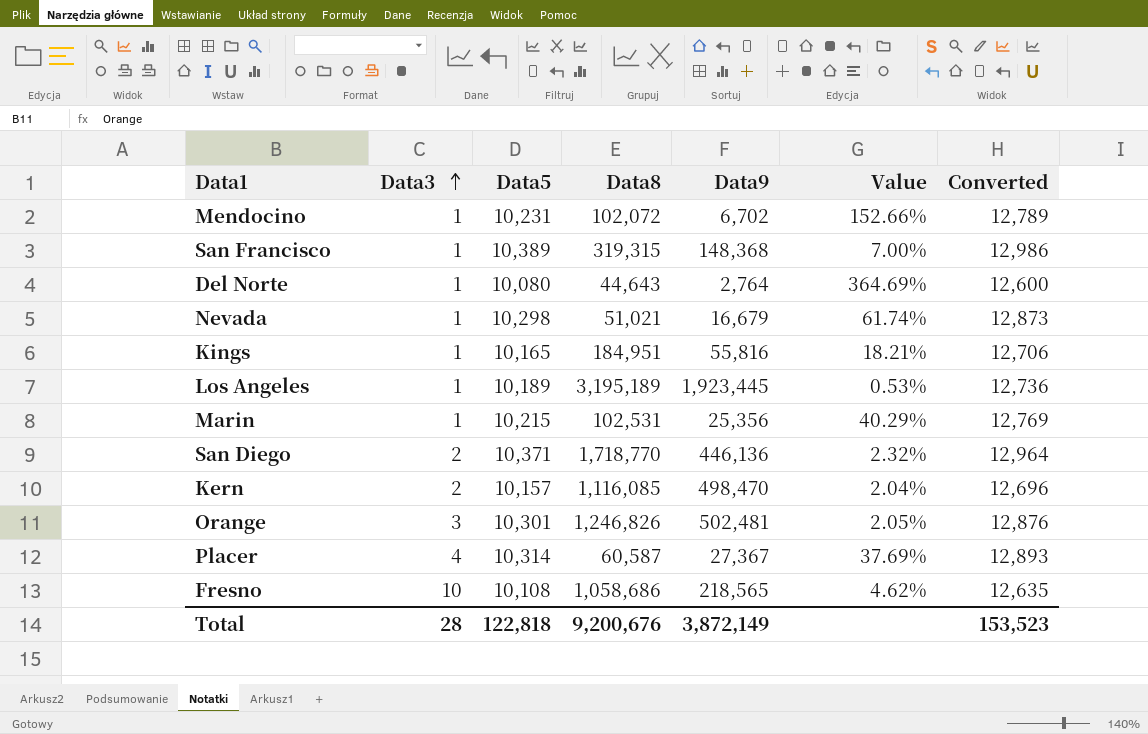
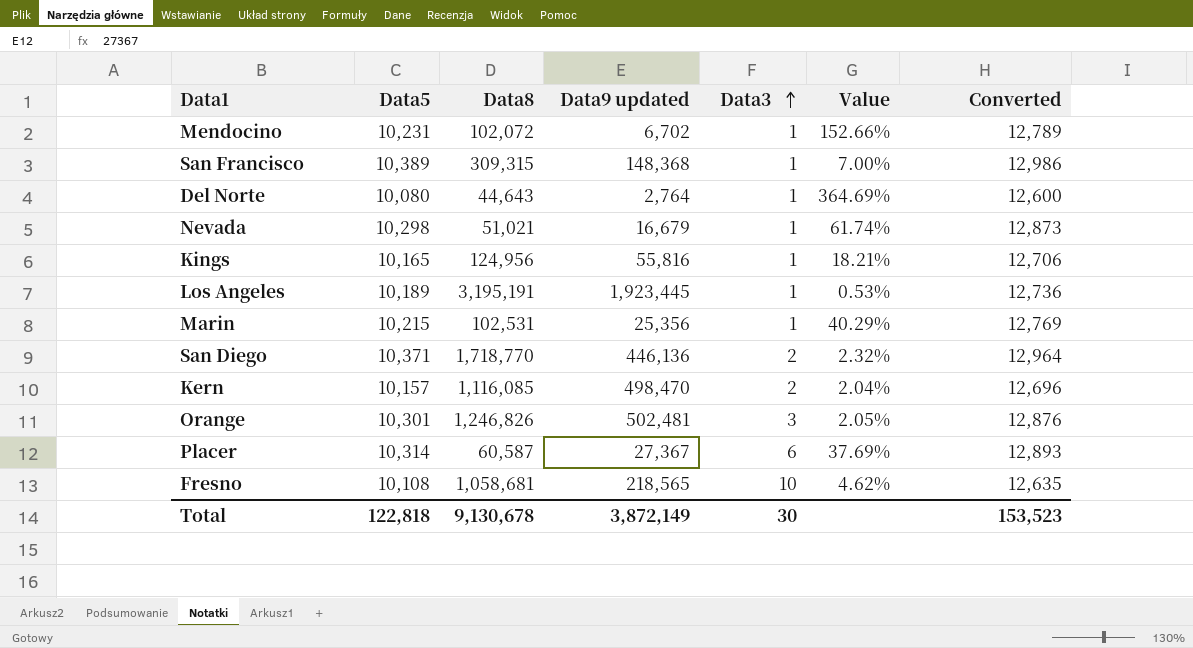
column name: Data9 -> Data9 updated
column Data3 | position: 2 -> 5
San Francisco | Data8: 319,315 -> 309,315
Kings | Data8: 184,951 -> 124,956
Los Angeles | Data8: 3,195,189 -> 3,195,191
Placer | Data3: 4 -> 6
Fresno | Data8: 1,058,686 -> 1,058,681
Total | Data8: 9,200,676 -> 9,130,678
Total | Data3: 28 -> 30

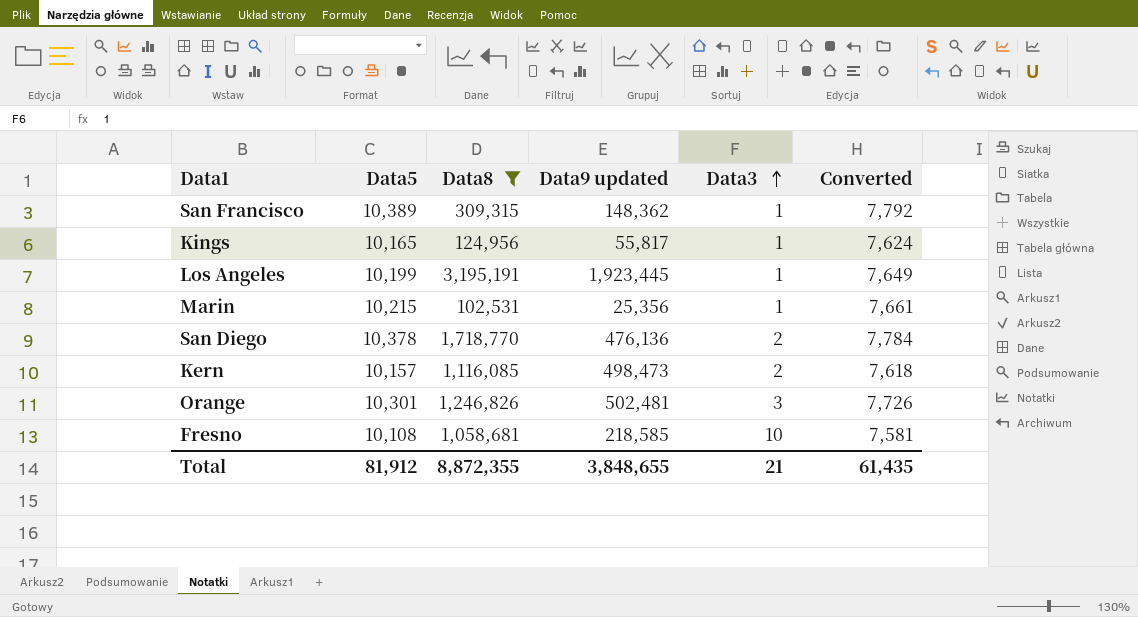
filter: none -> Data8 >= 102,531
column Value | formula: [Data5] / [Data9 updated] -> none
column Converted | formula: [Data5] * 1.25 -> [Data5] * 0.75
San Francisco | Data9 updated: 148,368 -> 148,362
Kings | Data9 updated: 55,816 -> 55,817
Los Angeles | Data5: 10,189 -> 10,199
San Diego | Data5: 10,371 -> 10,378
San Diego | Data9 updated: 446,136 -> 476,136
Kern | Data9 updated: 498,470 -> 498,473
Fresno | Data9 updated: 218,565 -> 218,585
Total | Data5: 122,818 -> 81,912
Total | Data8: 9,130,678 -> 8,872,355
Total | Data9 updated: 3,872,149 -> 3,848,655
Total | Data3: 30 -> 21
Total | Converted: 153,523 -> 61,435

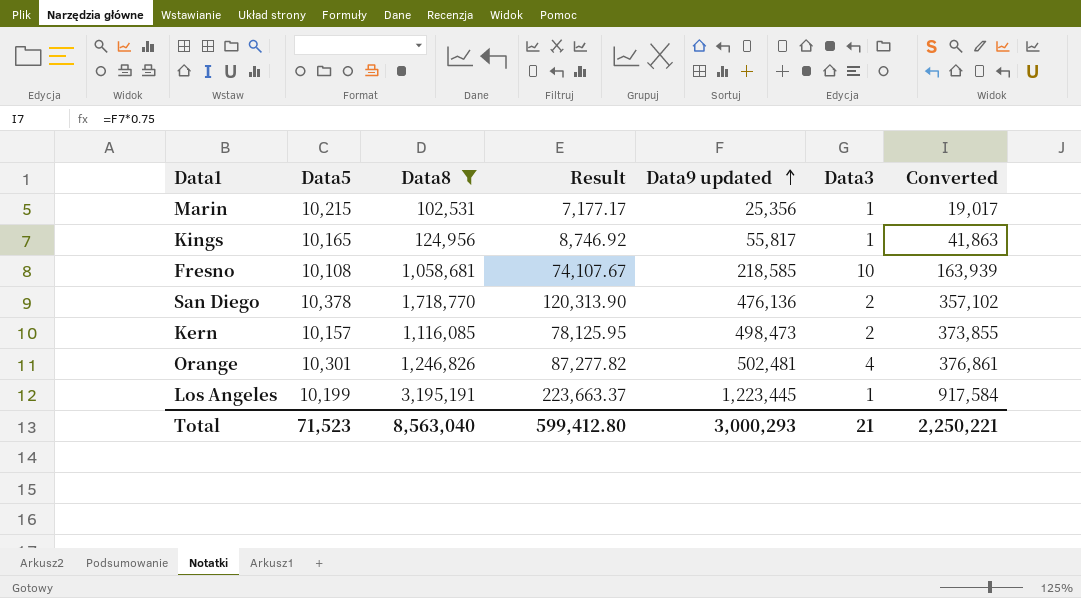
row order: Data3 ascending -> Data9 updated ascending
column Result | formula: none -> [Data8] * 0.07
column Converted | formula: [Data5] * 0.75 -> [Data9 updated] * 0.75
row San Francisco: 10,389 | 309,315 | 148,362 | 1 | 7,792 -> none
Orange | Data3: 3 -> 4
Los Angeles | Data9 updated: 1,923,445 -> 1,223,445
Total | Data5: 81,912 -> 71,523
Total | Data8: 8,872,355 -> 8,563,040
Total | Data9 updated: 3,848,655 -> 3,000,293
Total | Converted: 61,435 -> 2,250,221

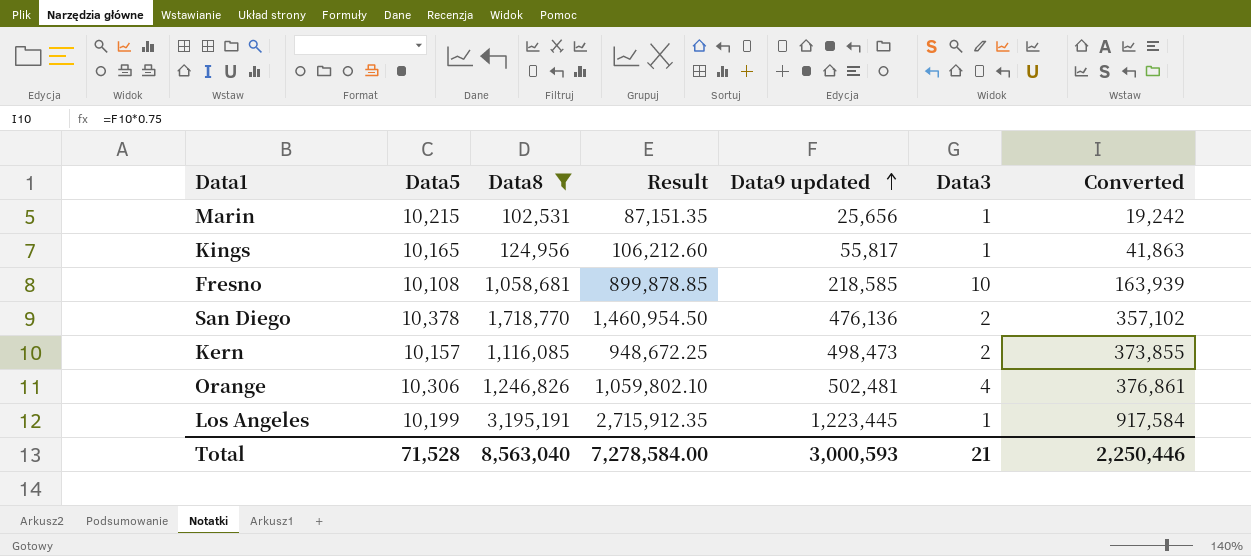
column Result | formula: [Data8] * 0.07 -> [Data8] * 0.85
Marin | Data9 updated: 25,356 -> 25,656
Marin | Converted: 19,017 -> 19,242
Orange | Data5: 10,301 -> 10,306
Total | Data5: 71,523 -> 71,528
Total | Result: 599,412.80 -> 7,278,584.00
Total | Data9 updated: 3,000,293 -> 3,000,593
Total | Converted: 2,250,221 -> 2,250,446

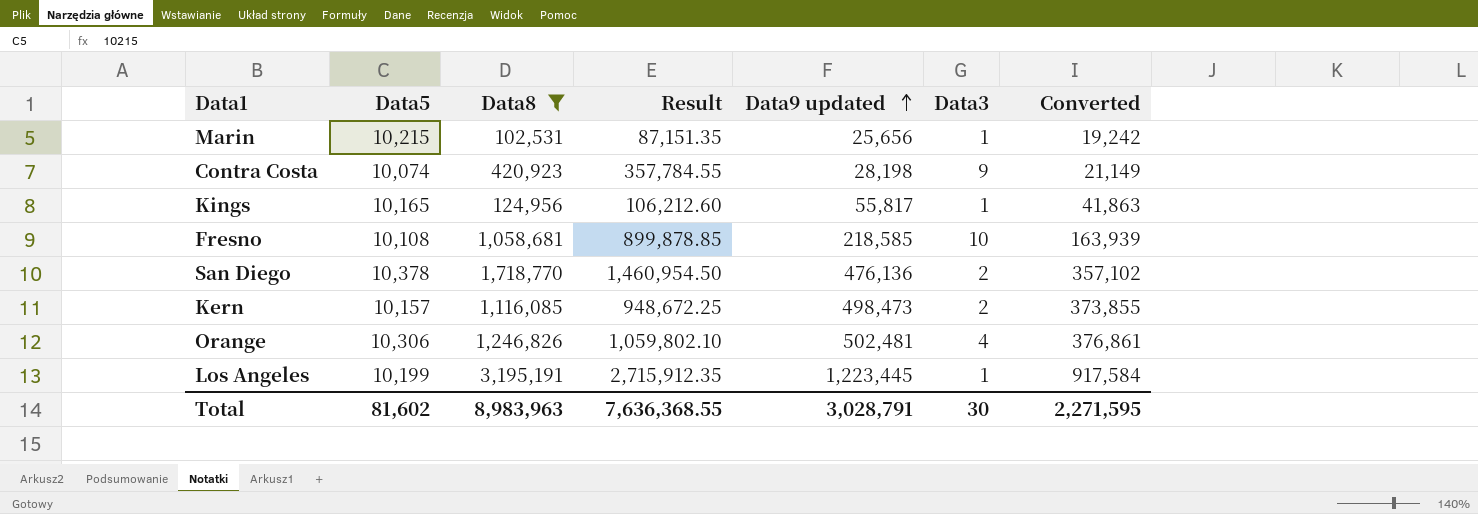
row Contra Costa: none -> 10,074 | 420,923 | 357,784.55 | 28,198 | 9 | 21,149
Total | Data5: 71,528 -> 81,602
Total | Data8: 8,563,040 -> 8,983,963
Total | Result: 7,278,584.00 -> 7,636,368.55
Total | Data9 updated: 3,000,593 -> 3,028,791
Total | Data3: 21 -> 30
Total | Converted: 2,250,446 -> 2,271,595

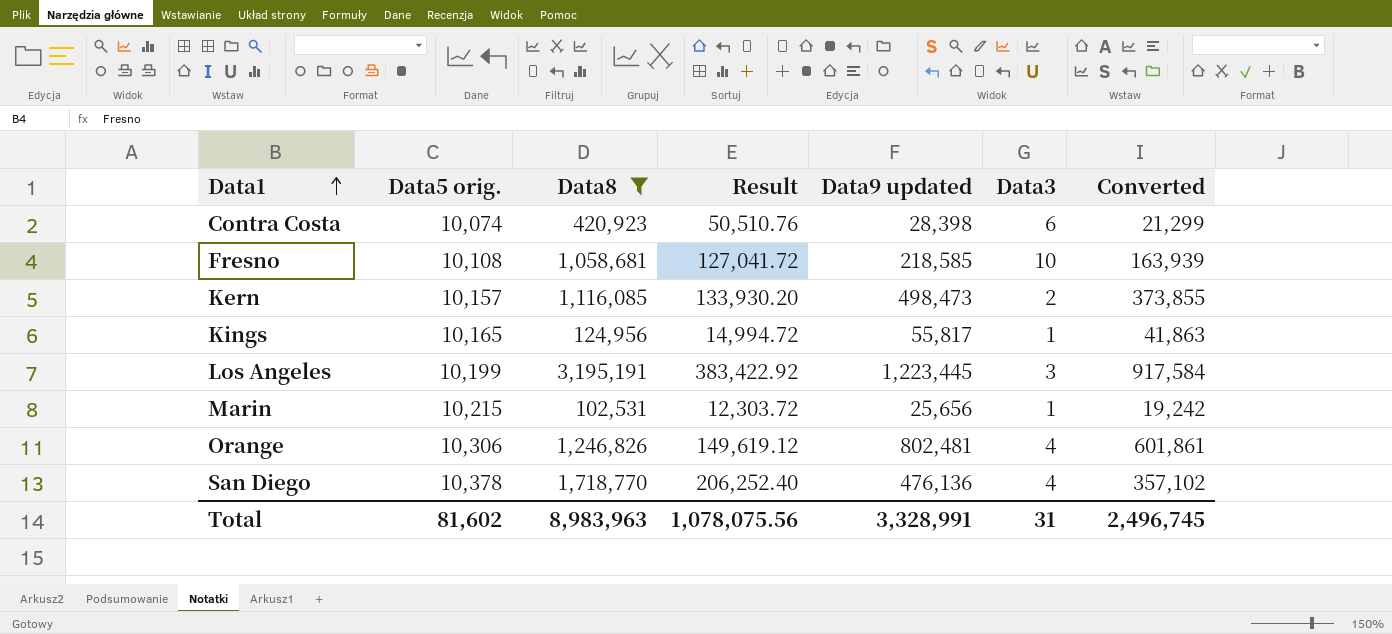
row order: Data9 updated ascending -> Data1 ascending
column name: Data5 -> Data5 orig.
column Result | formula: [Data8] * 0.85 -> [Data8] * 0.12
Contra Costa | Data9 updated: 28,198 -> 28,398
Contra Costa | Data3: 9 -> 6
Contra Costa | Converted: 21,149 -> 21,299
Los Angeles | Data3: 1 -> 3
Orange | Data9 updated: 502,481 -> 802,481
Orange | Converted: 376,861 -> 601,861
San Diego | Data3: 2 -> 4
Total | Result: 7,636,368.55 -> 1,078,075.56
Total | Data9 updated: 3,028,791 -> 3,328,991
Total | Data3: 30 -> 31
Total | Converted: 2,271,595 -> 2,496,745

